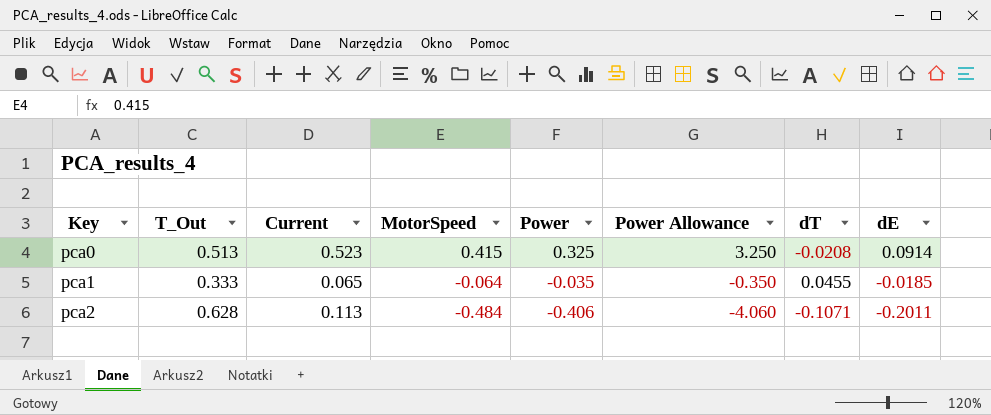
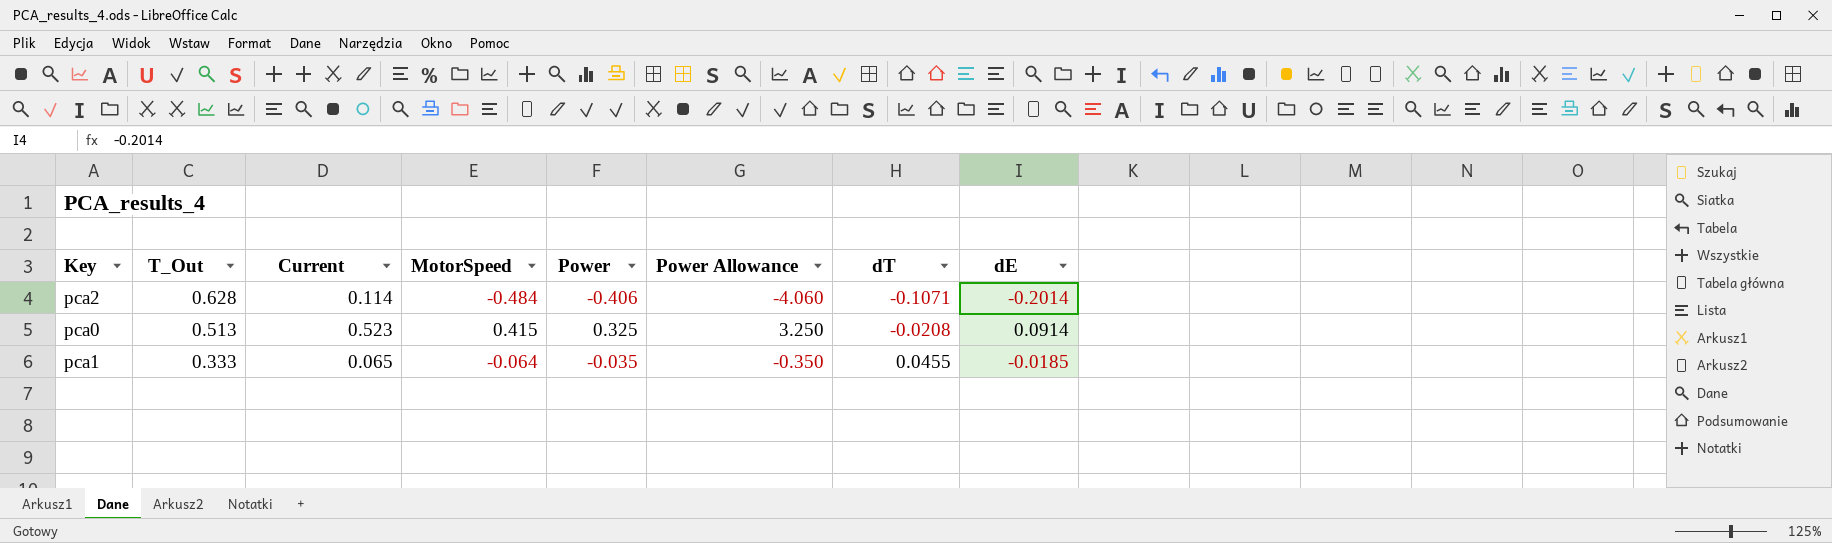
row order: Key ascending -> T_Out descending
pca2 | Current: 0.113 -> 0.114
pca2 | dE: -0.2011 -> -0.2014

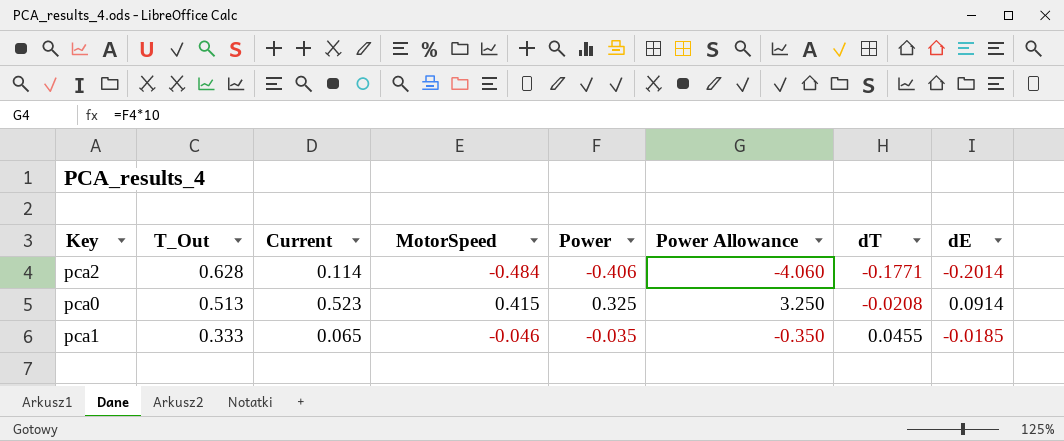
pca2 | dT: -0.1071 -> -0.1771
pca1 | MotorSpeed: -0.064 -> -0.046

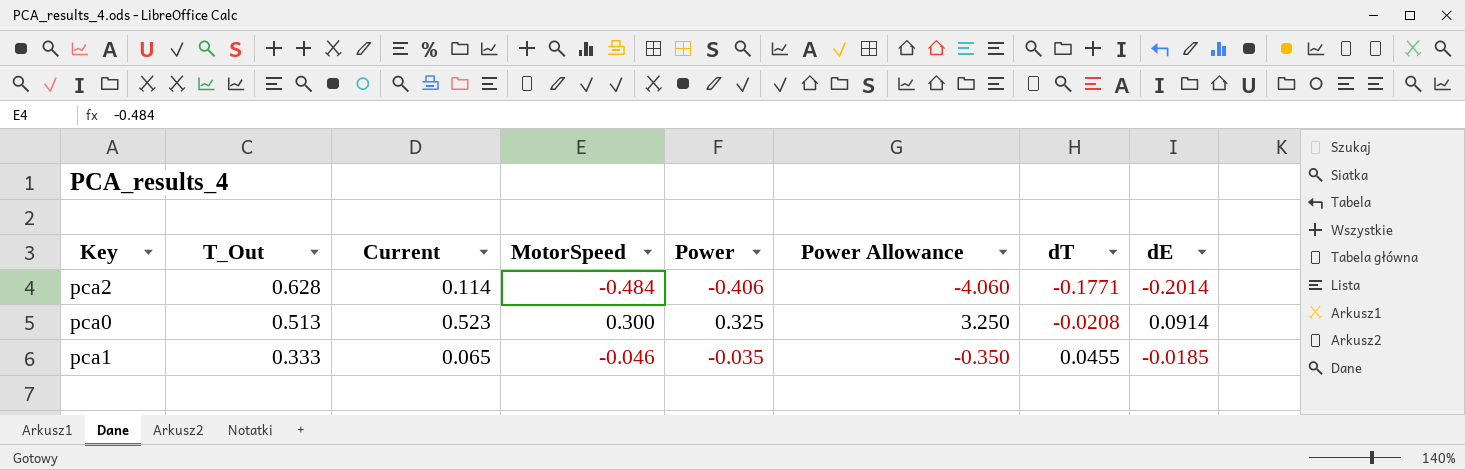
pca0 | MotorSpeed: 0.415 -> 0.300

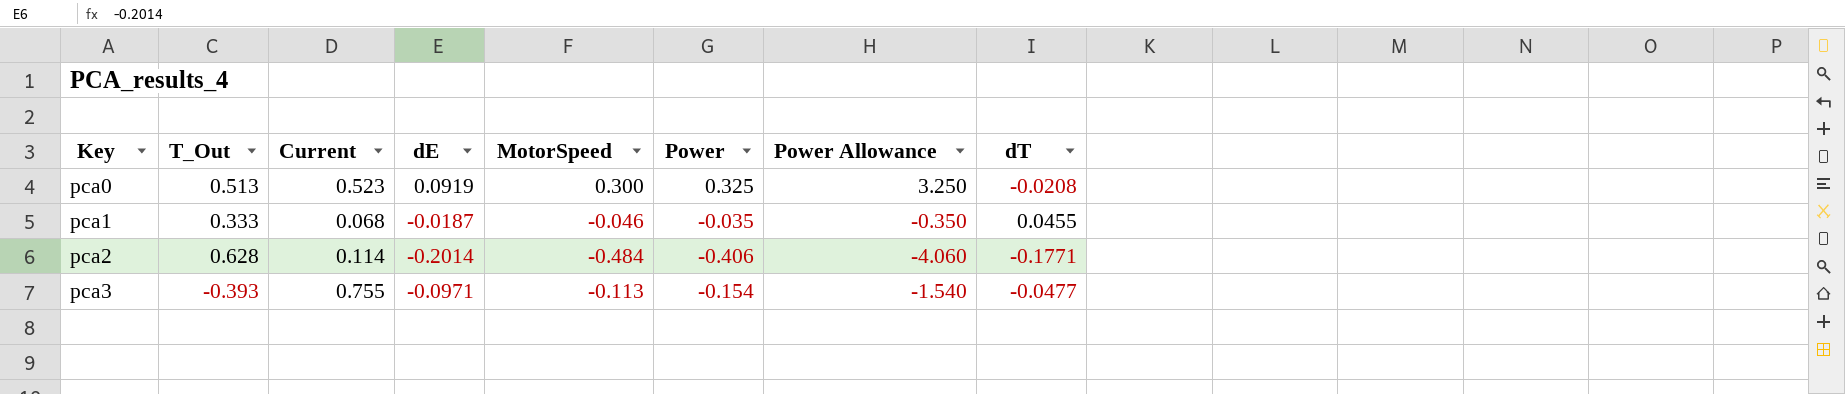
row order: T_Out descending -> Key ascending
column dE | position: 8 -> 4
pca0 | dE: 0.0914 -> 0.0919
pca1 | Current: 0.065 -> 0.068
pca1 | dE: -0.0185 -> -0.0187
row pca3: none -> -0.393 | 0.755 | -0.0971 | -0.113 | -0.154 | -1.540 | -0.0477

